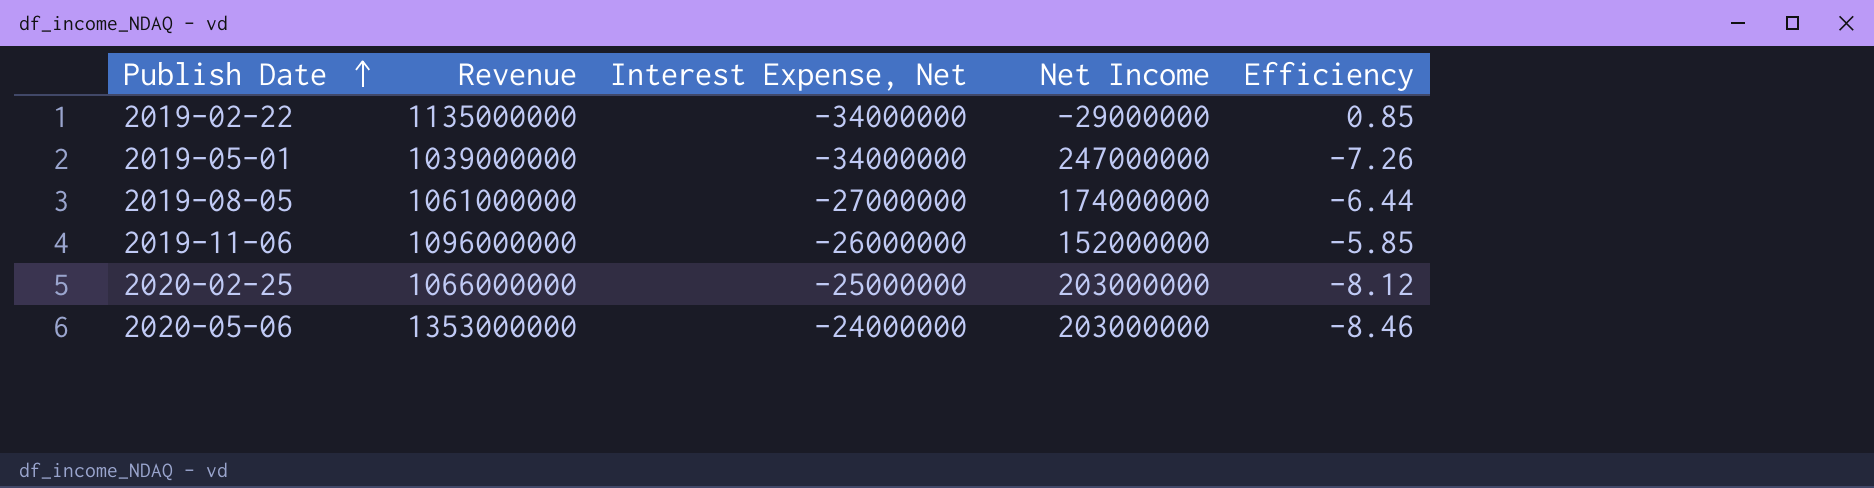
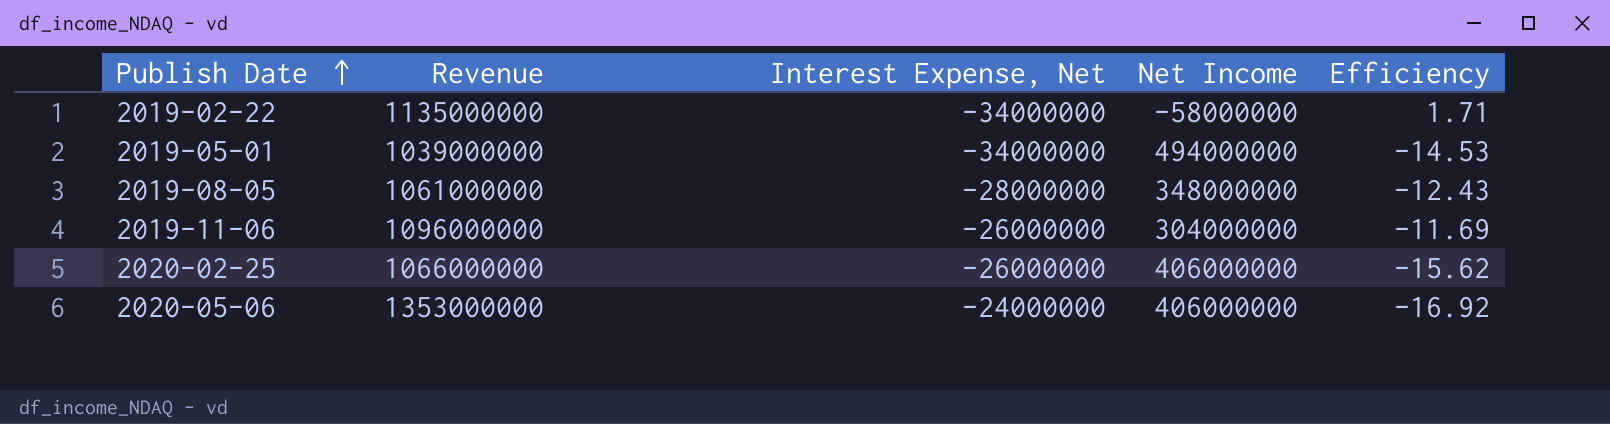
2019-02-22 | Net Income: -29000000 -> -58000000
2019-02-22 | Efficiency: 0.85 -> 1.71
2019-05-01 | Net Income: 247000000 -> 494000000
2019-05-01 | Efficiency: -7.26 -> -14.53
2019-08-05 | Interest Expense, Net: -27000000 -> -28000000
2019-08-05 | Net Income: 174000000 -> 348000000
2019-08-05 | Efficiency: -6.44 -> -12.43
2019-11-06 | Net Income: 152000000 -> 304000000
2019-11-06 | Efficiency: -5.85 -> -11.69
2020-02-25 | Interest Expense, Net: -25000000 -> -26000000
2020-02-25 | Net Income: 203000000 -> 406000000
2020-02-25 | Efficiency: -8.12 -> -15.62
2020-05-06 | Net Income: 203000000 -> 406000000
2020-05-06 | Efficiency: -8.46 -> -16.92

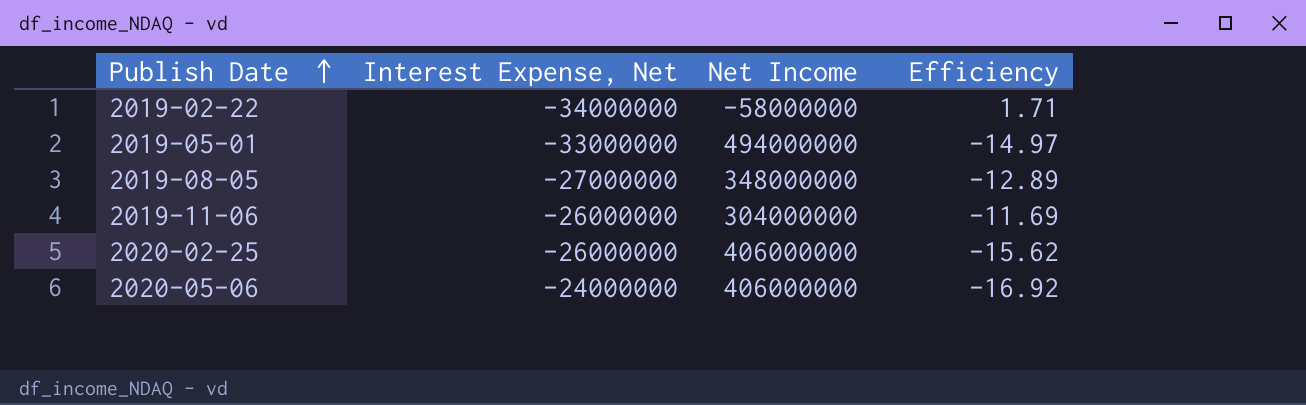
column Revenue | position: 2 -> none
2019-05-01 | Interest Expense, Net: -34000000 -> -33000000
2019-05-01 | Efficiency: -14.53 -> -14.97
2019-08-05 | Interest Expense, Net: -28000000 -> -27000000
2019-08-05 | Efficiency: -12.43 -> -12.89

